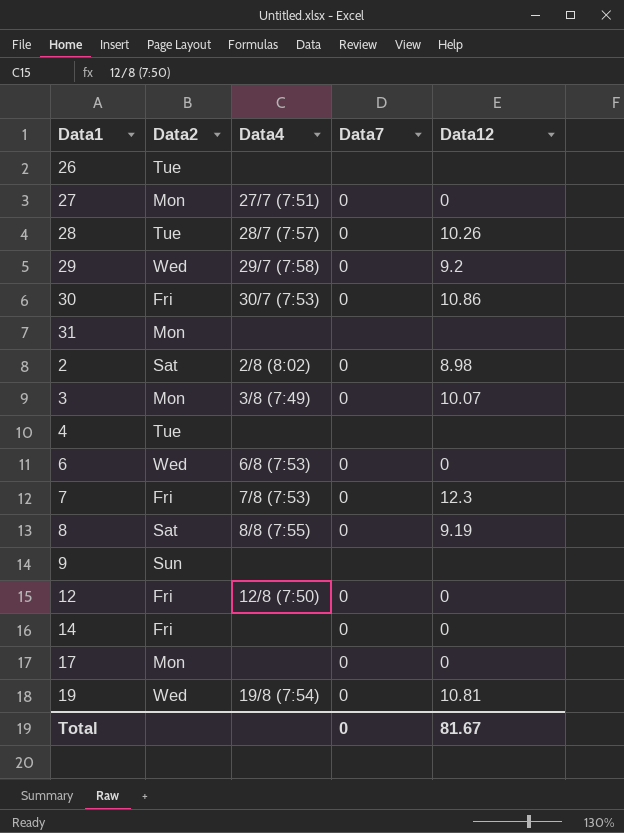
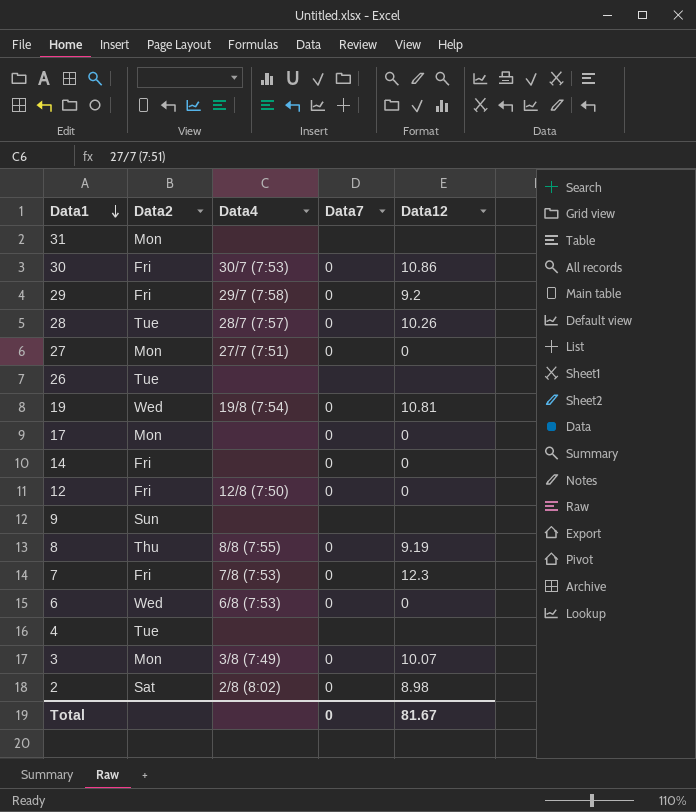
row order: none -> Data1 descending
29 | Data2: Wed -> Fri
8 | Data2: Sat -> Thu

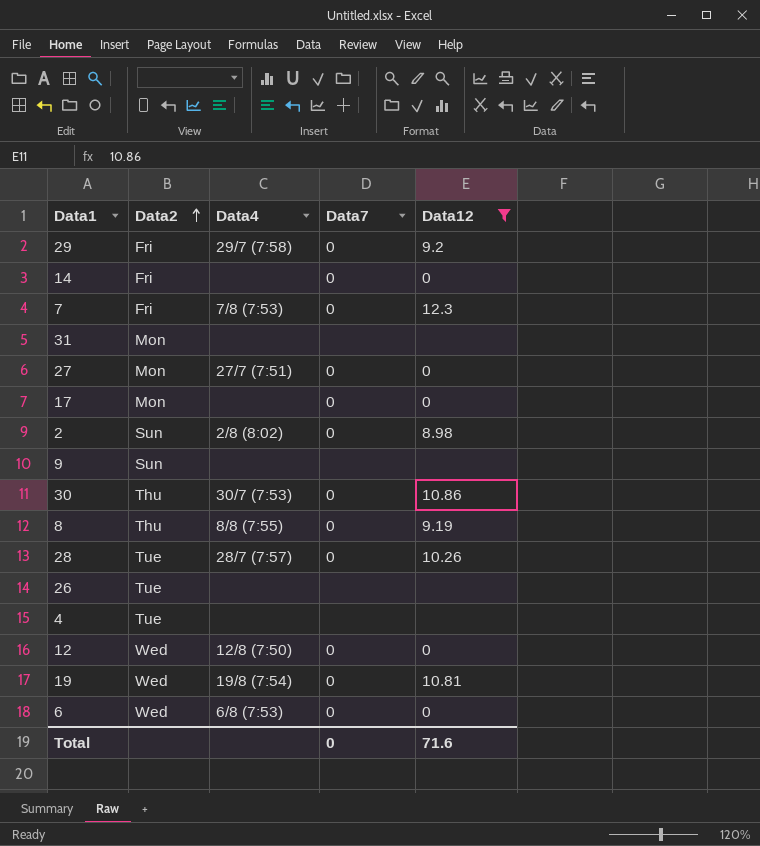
filter: none -> Data12 != 10.07
row order: Data1 descending -> Data2 ascending
2 | Data2: Sat -> Sun
30 | Data2: Fri -> Thu
12 | Data2: Fri -> Wed
Total | Data12: 81.67 -> 71.6

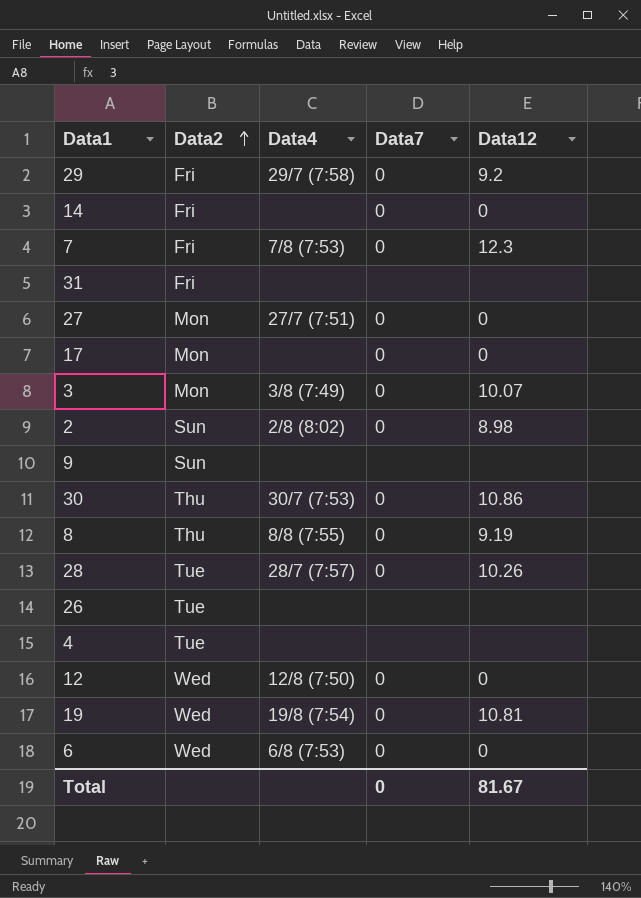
filter: Data12 != 10.07 -> none
31 | Data2: Mon -> Fri
Total | Data12: 71.6 -> 81.67

